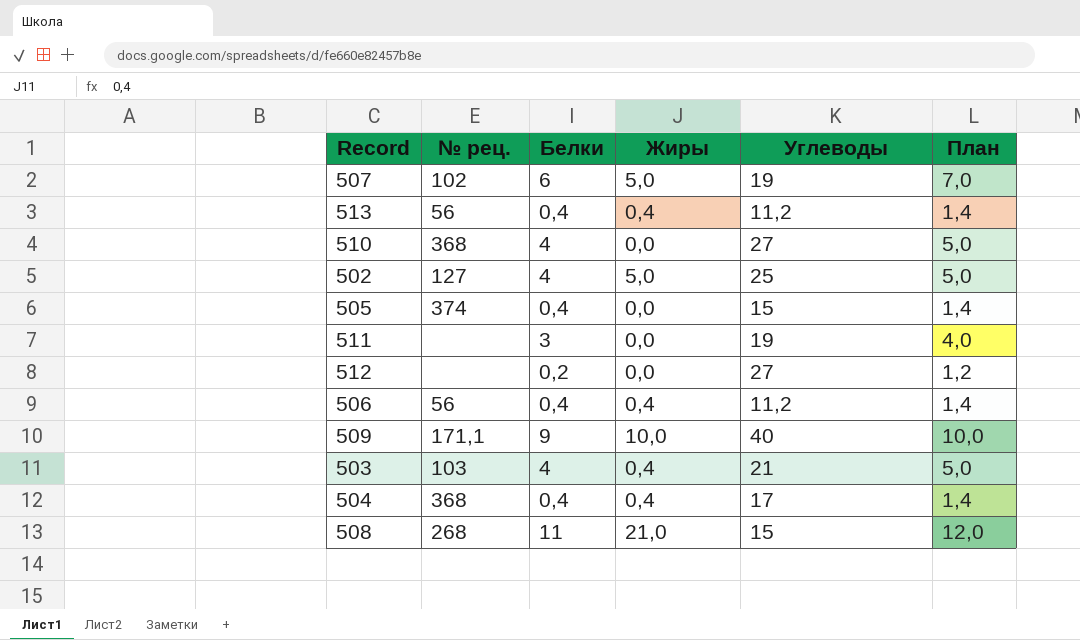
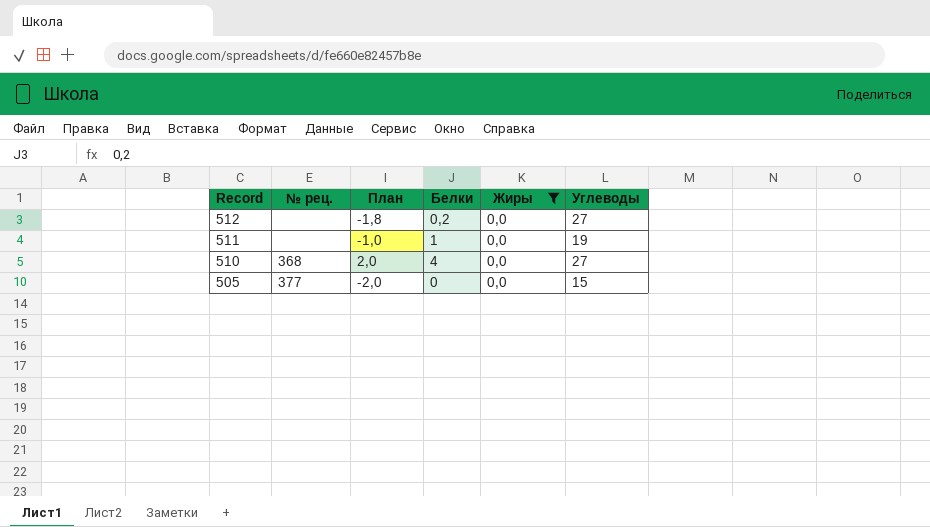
filter: none -> Жиры = 0,0
row order: none -> Record descending
column План | formula: [Белки] + 1 -> [Белки] - 2
column План | position: 6 -> 3
511 | Белки: 3 -> 1
505 | № рец.: 374 -> 377
505 | Белки: 0,4 -> 0

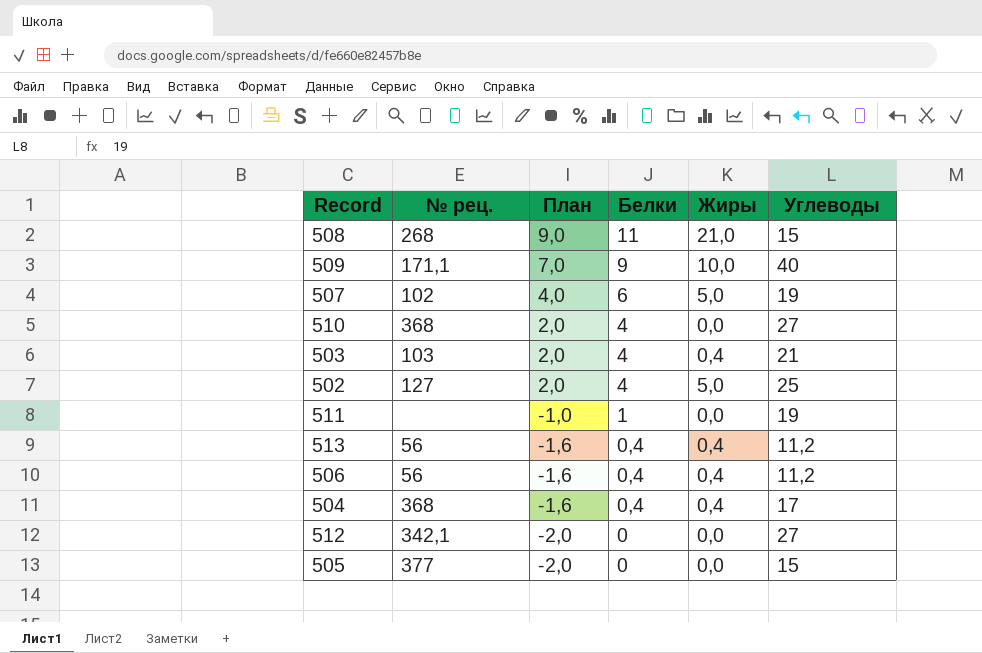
filter: Жиры = 0,0 -> none
row order: Record descending -> План descending
512 | № рец.: none -> 342,1
512 | План: -1,8 -> -2,0
512 | Белки: 0,2 -> 0

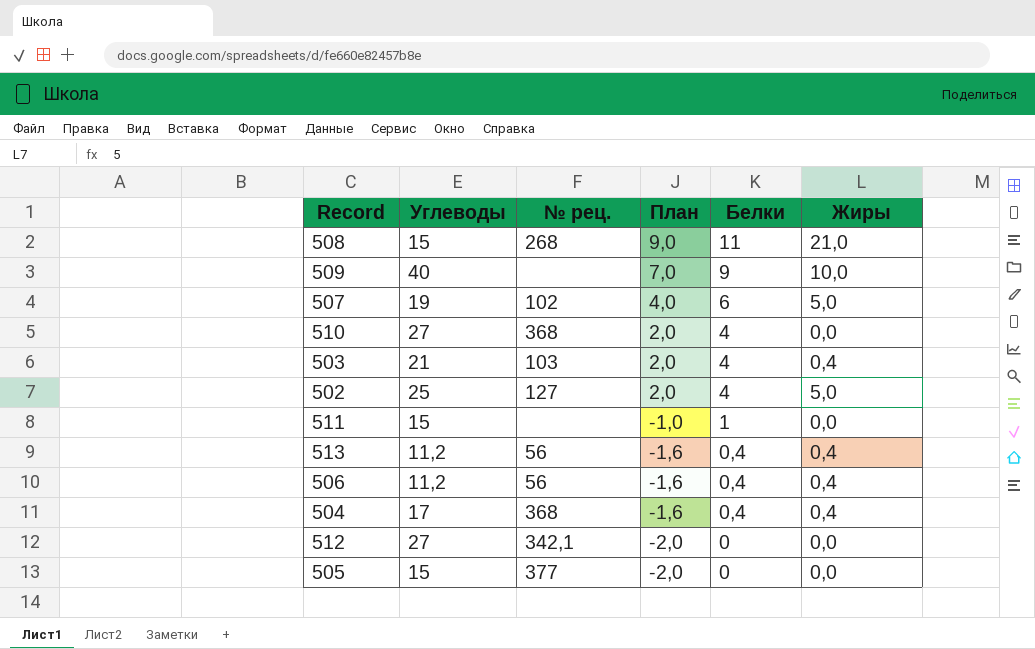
column Углеводы | position: 6 -> 2
509 | № рец.: 171,1 -> none
511 | Углеводы: 19 -> 15

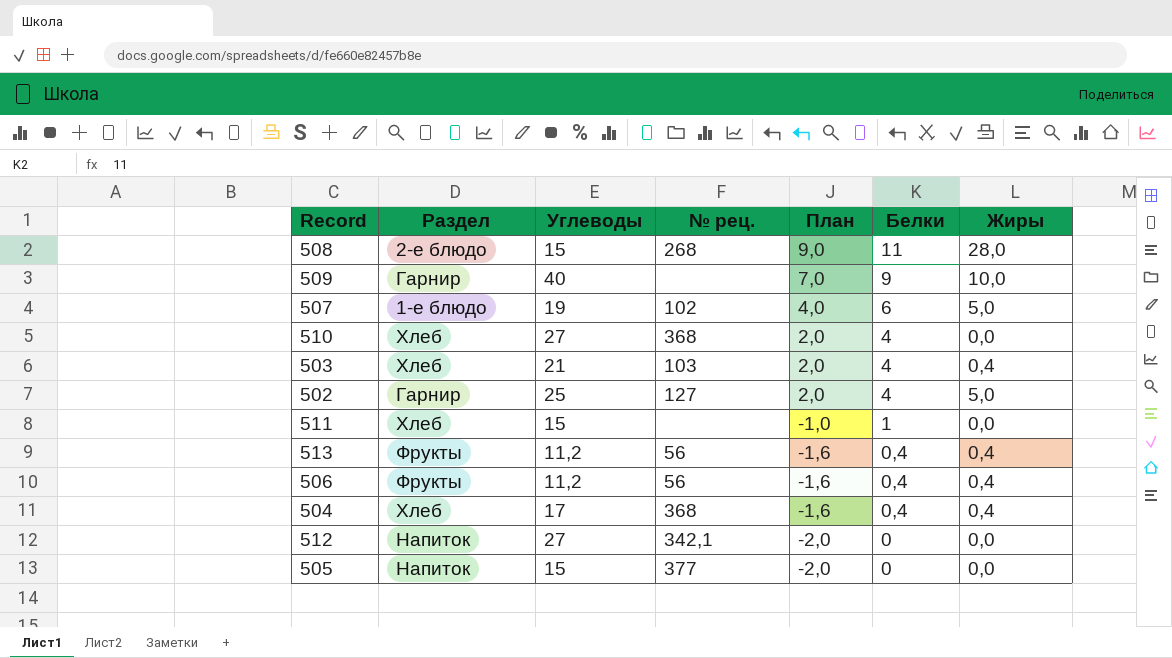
column Раздел | position: none -> 2
508 | Жиры: 21,0 -> 28,0

